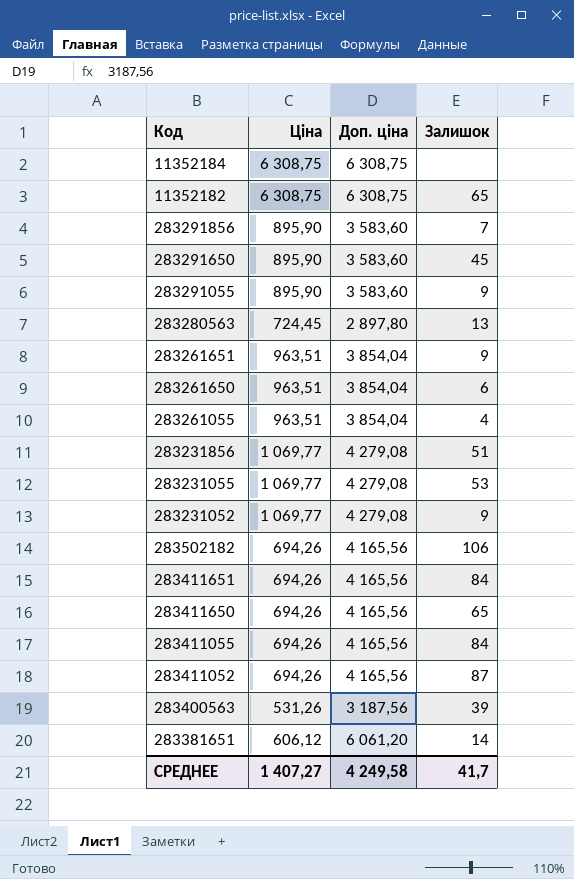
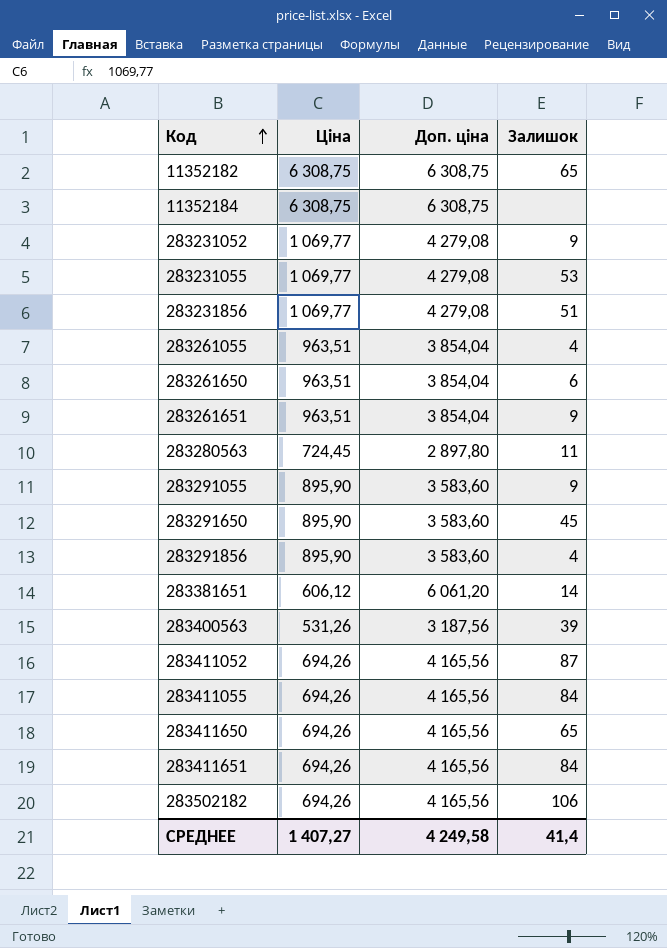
row order: none -> Код ascending
283280563 | Залишок: 13 -> 11
283291856 | Залишок: 7 -> 4
СРЕДНЕЕ | Залишок: 41,7 -> 41,4

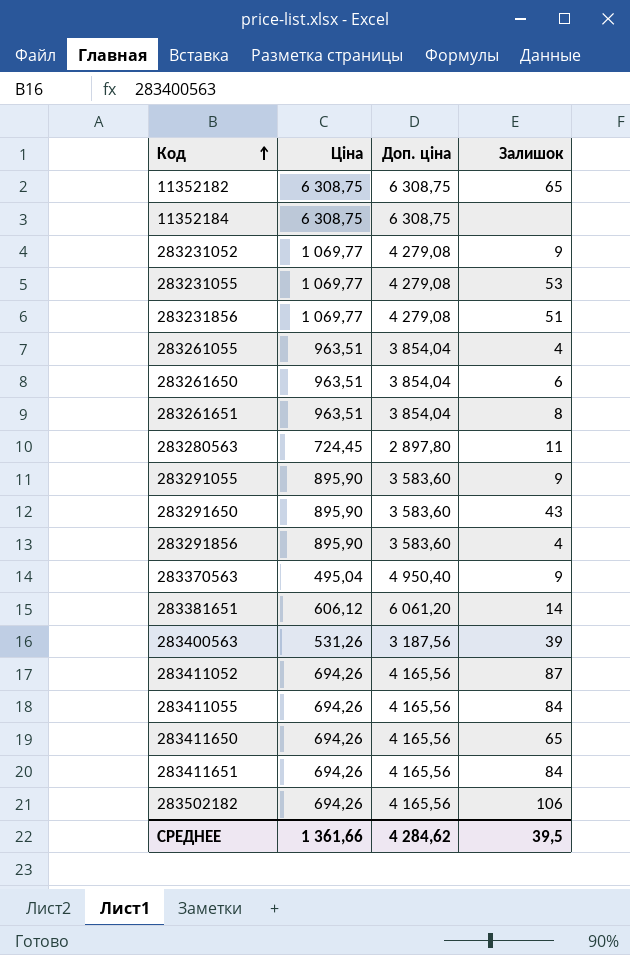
283261651 | Залишок: 9 -> 8
283291650 | Залишок: 45 -> 43
row 283370563: none -> 495,04 | 4 950,40 | 9
СРЕДНЕЕ | Ціна: 1 407,27 -> 1 361,66
СРЕДНЕЕ | Доп. ціна: 4 249,58 -> 4 284,62
СРЕДНЕЕ | Залишок: 41,4 -> 39,5

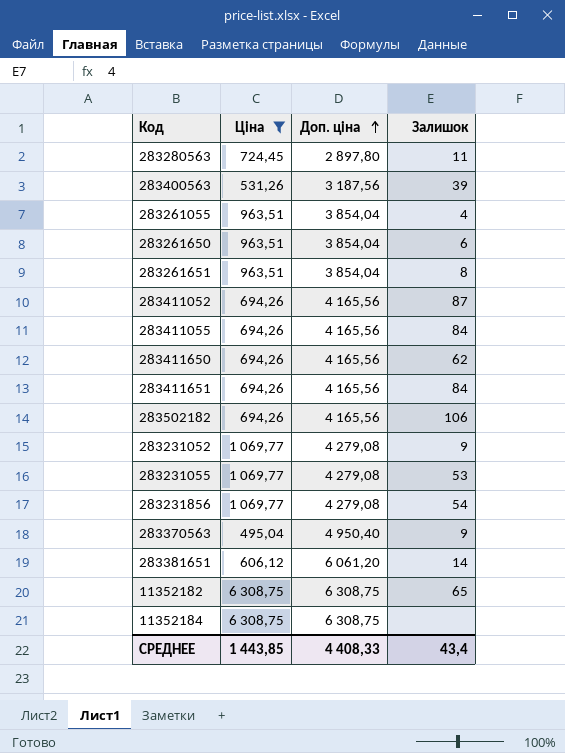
filter: none -> Ціна != 895,90
row order: Код ascending -> Доп. ціна ascending
283411650 | Залишок: 65 -> 62
283231856 | Залишок: 51 -> 54
СРЕДНЕЕ | Ціна: 1 361,66 -> 1 443,85
СРЕДНЕЕ | Доп. ціна: 4 284,62 -> 4 408,33
СРЕДНЕЕ | Залишок: 39,5 -> 43,4

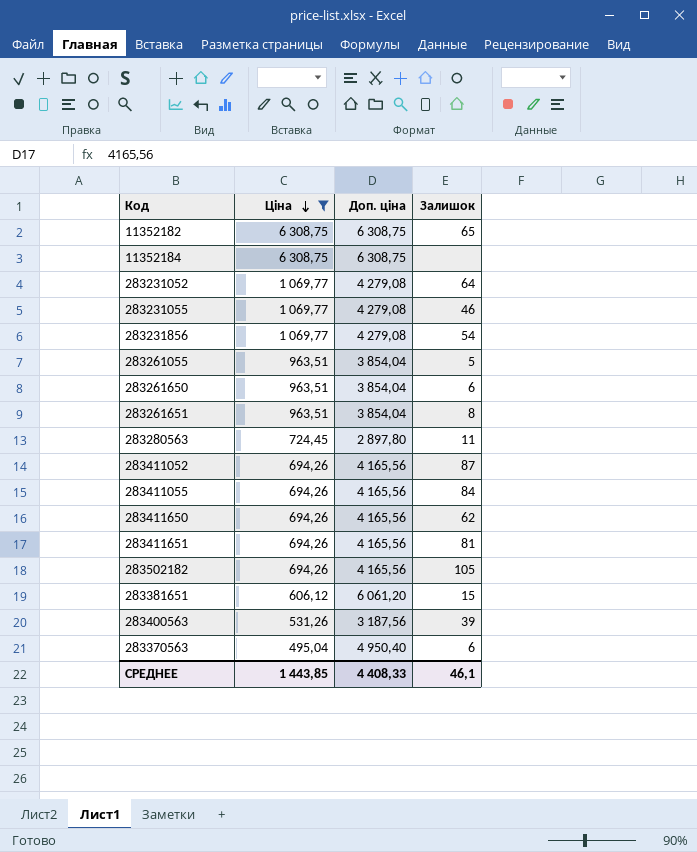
row order: Доп. ціна ascending -> Ціна descending
283231052 | Залишок: 9 -> 64
283231055 | Залишок: 53 -> 46
283261055 | Залишок: 4 -> 5
283411651 | Залишок: 84 -> 81
283502182 | Залишок: 106 -> 105
283381651 | Залишок: 14 -> 15
283370563 | Залишок: 9 -> 6
СРЕДНЕЕ | Залишок: 43,4 -> 46,1

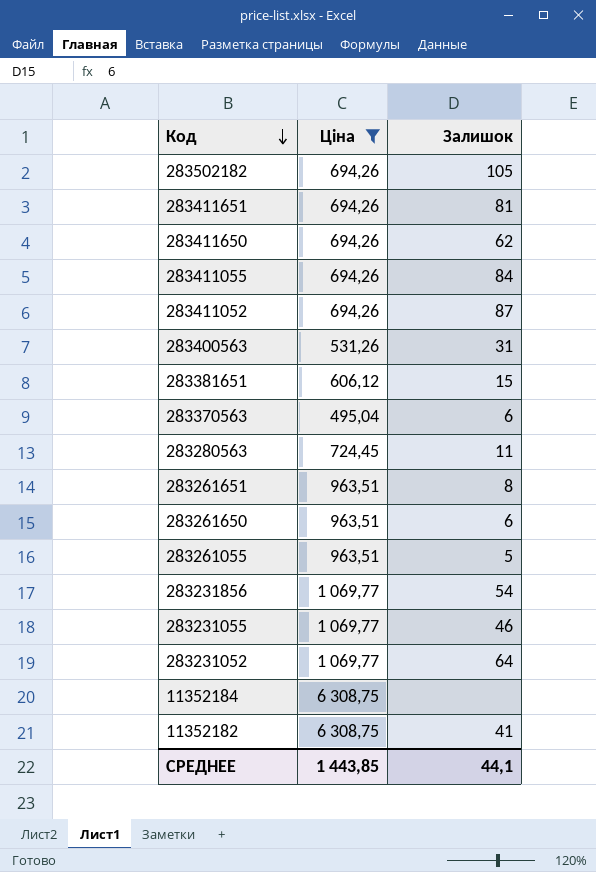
row order: Ціна descending -> Код descending
column Доп. ціна | position: 3 -> none
283400563 | Залишок: 39 -> 31
11352182 | Залишок: 65 -> 41
СРЕДНЕЕ | Залишок: 46,1 -> 44,1

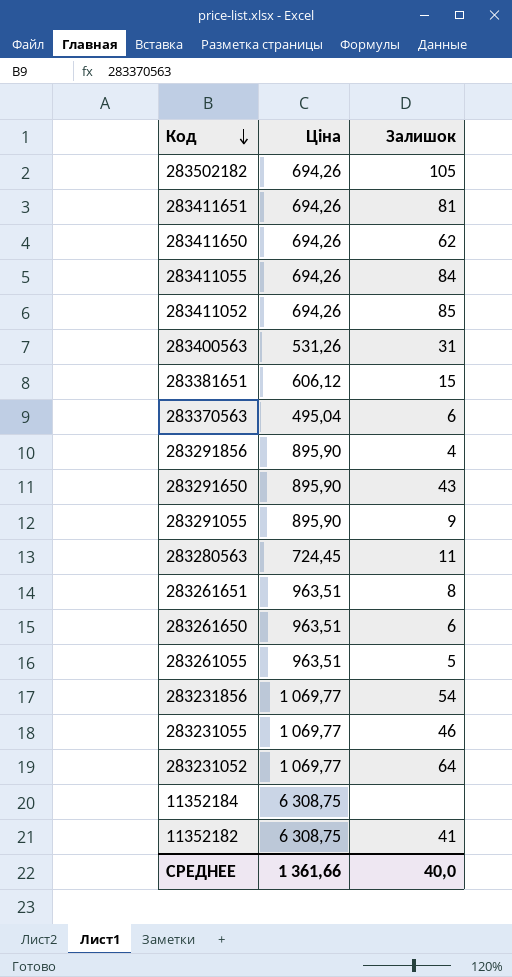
filter: Ціна != 895,90 -> none
283411052 | Залишок: 87 -> 85
СРЕДНЕЕ | Ціна: 1 443,85 -> 1 361,66
СРЕДНЕЕ | Залишок: 44,1 -> 40,0

